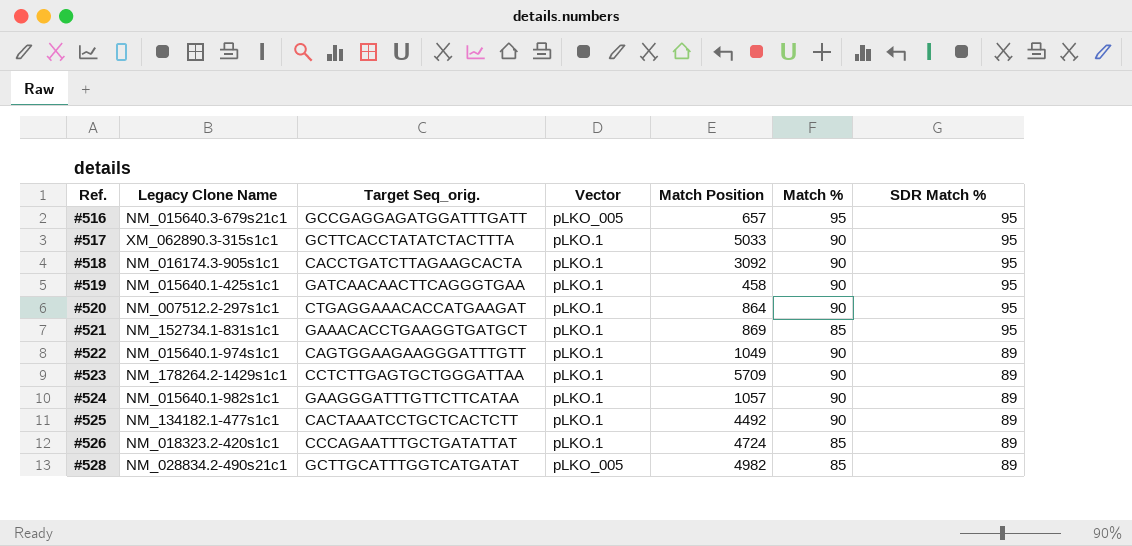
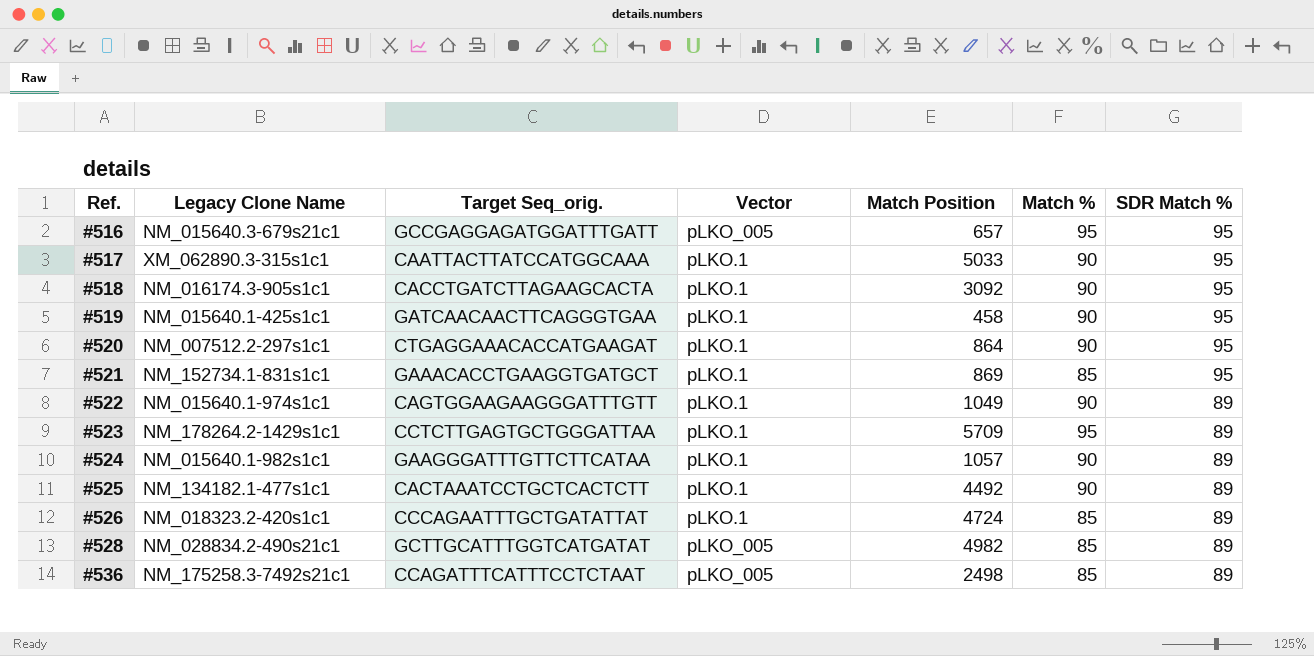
#517 | Target Seq_orig.: GCTTCACCTATATCTACTTTA -> CAATTACTTATCCATGGCAAA
#523 | Match %: 90 -> 95
row #536: none -> NM_175258.3-7492s21c1 | CCAGATTTCATTTCCTCTAAT | pLKO_005 | 2498 | 85 | 89

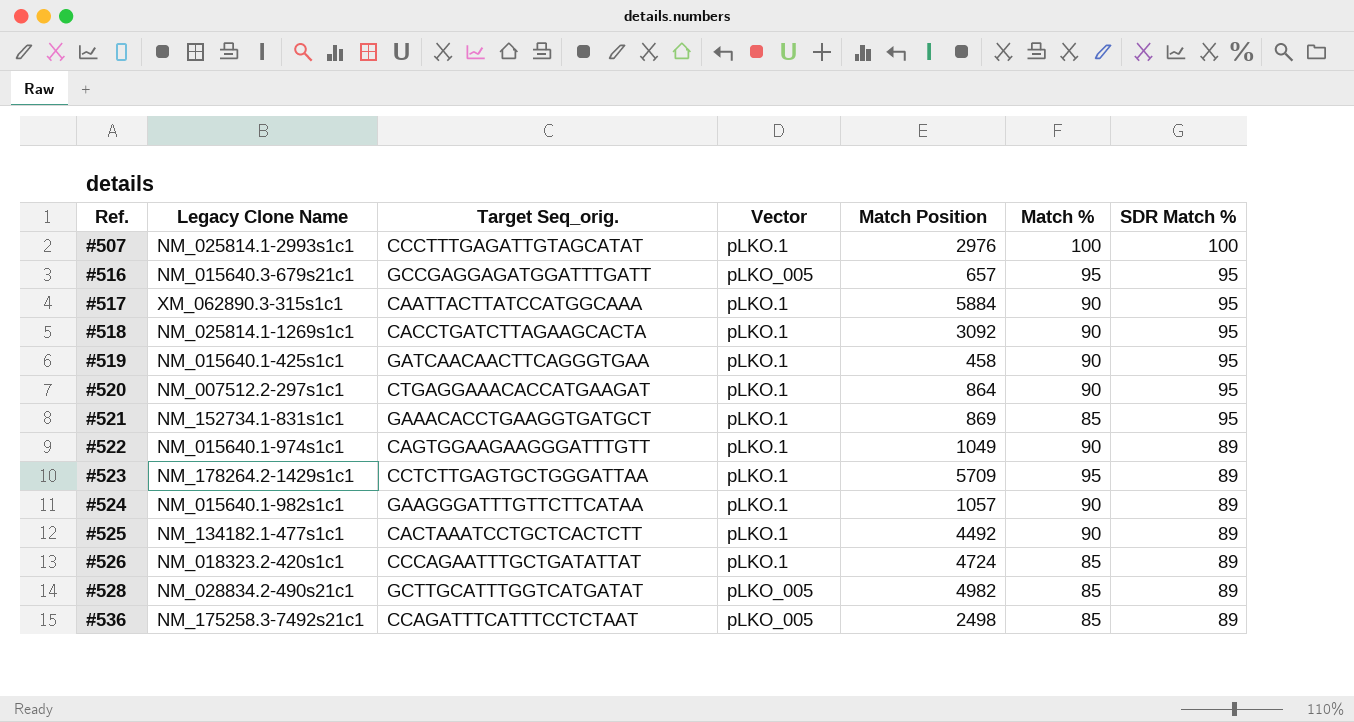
row #507: none -> NM_025814.1-2993s1c1 | CCCTTTGAGATTGTAGCATAT | pLKO.1 | 2976 | 100 | 100
#517 | Match Position: 5033 -> 5884
#518 | Legacy Clone Name: NM_016174.3-905s1c1 -> NM_025814.1-1269s1c1

